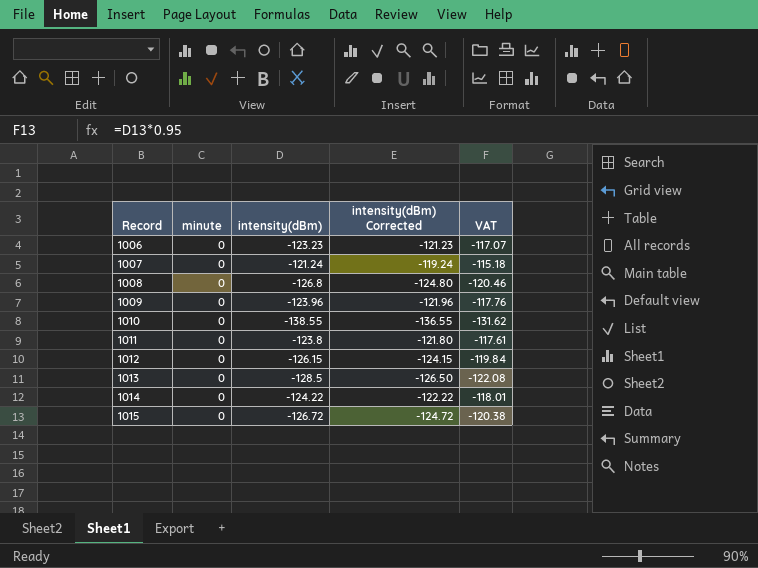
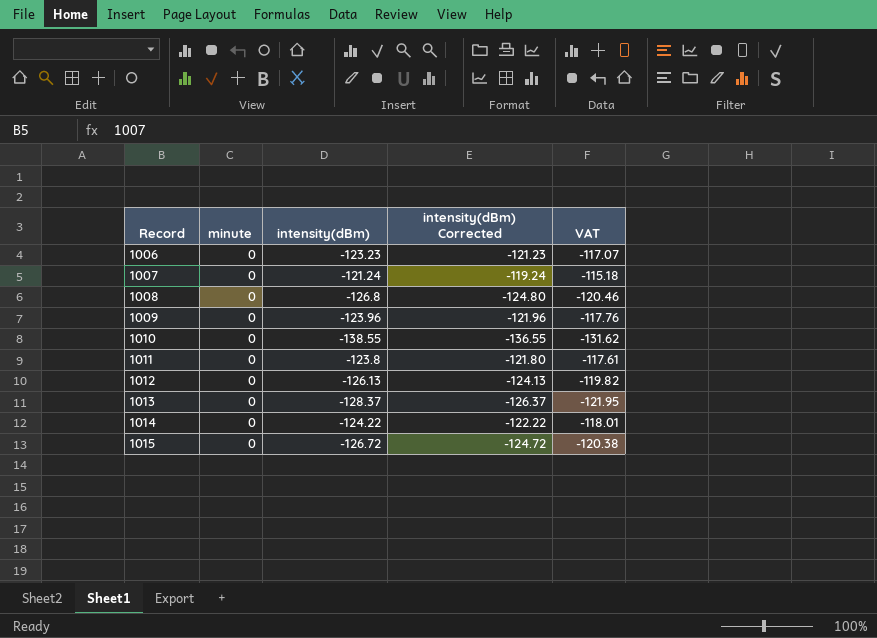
1012 | intensity(dBm): -126.15 -> -126.13
1012 | intensity(dBm) Corrected: -124.15 -> -124.13
1012 | VAT: -119.84 -> -119.82
1013 | intensity(dBm): -128.5 -> -128.37
1013 | intensity(dBm) Corrected: -126.50 -> -126.37
1013 | VAT: -122.08 -> -121.95

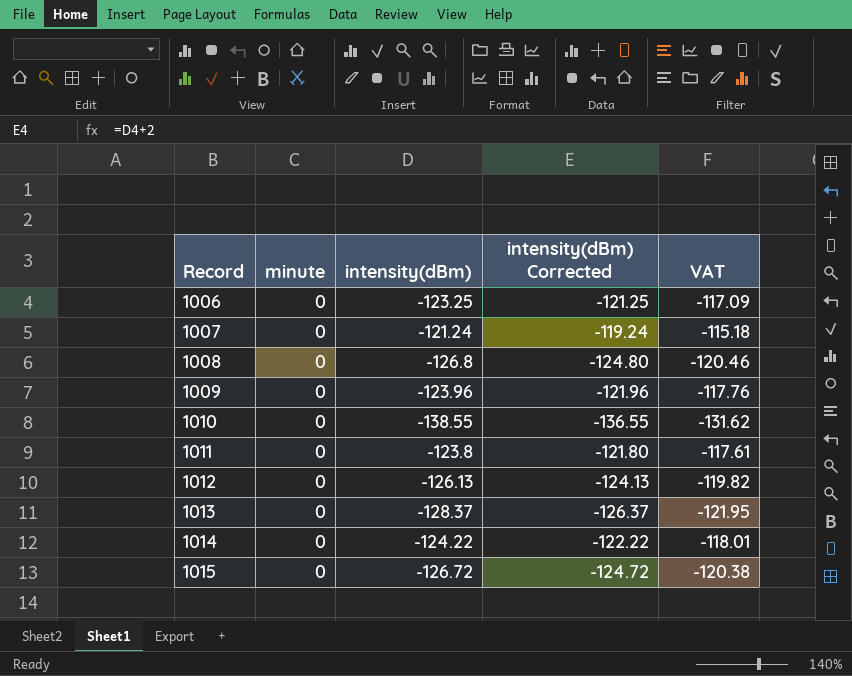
1006 | intensity(dBm): -123.23 -> -123.25
1006 | intensity(dBm) Corrected: -121.23 -> -121.25
1006 | VAT: -117.07 -> -117.09

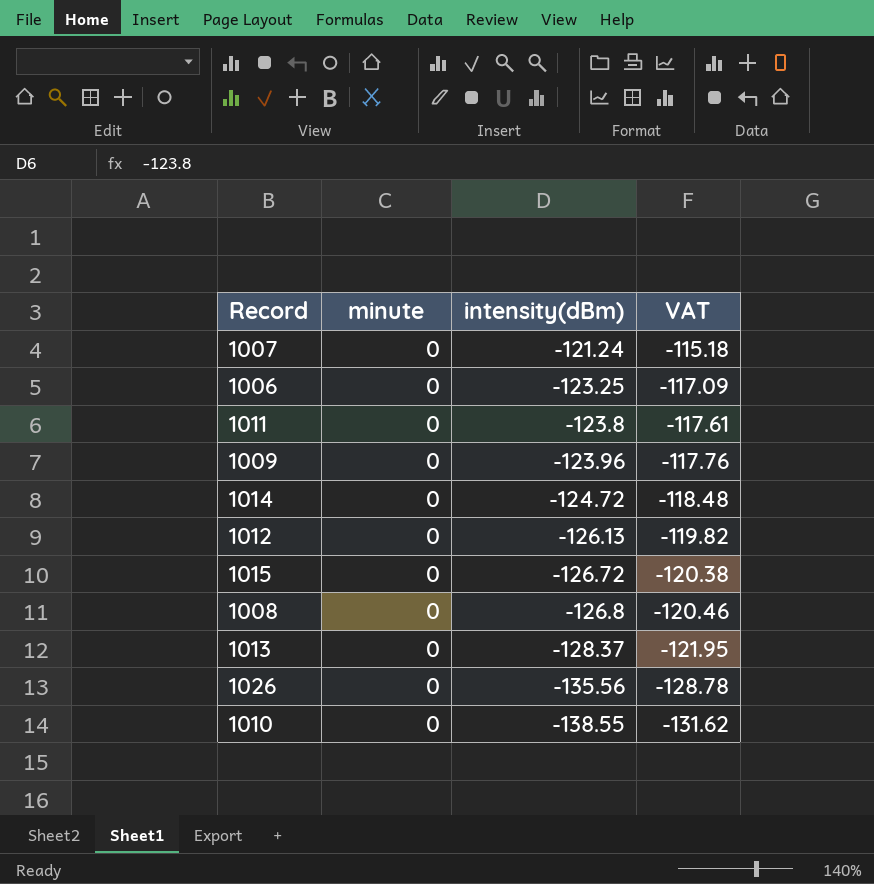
row order: Record ascending -> intensity(dBm) descending
column intensity(dBm) Corrected | formula: [intensity(dBm)] + 2 -> none
1014 | intensity(dBm): -124.22 -> -124.72
1014 | VAT: -118.01 -> -118.48
row 1026: none -> 0 | -135.56 | -128.78

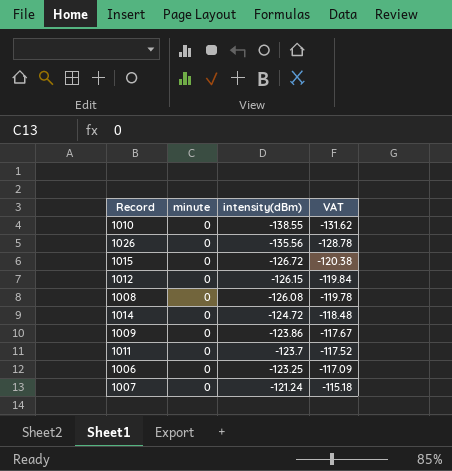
row order: intensity(dBm) descending -> intensity(dBm) ascending
row 1013: 0 | -128.37 | -121.95 -> none
1012 | intensity(dBm): -126.13 -> -126.15
1012 | VAT: -119.82 -> -119.84
1008 | intensity(dBm): -126.8 -> -126.08
1008 | VAT: -120.46 -> -119.78
1009 | intensity(dBm): -123.96 -> -123.86
1009 | VAT: -117.76 -> -117.67
1011 | intensity(dBm): -123.8 -> -123.7
1011 | VAT: -117.61 -> -117.52

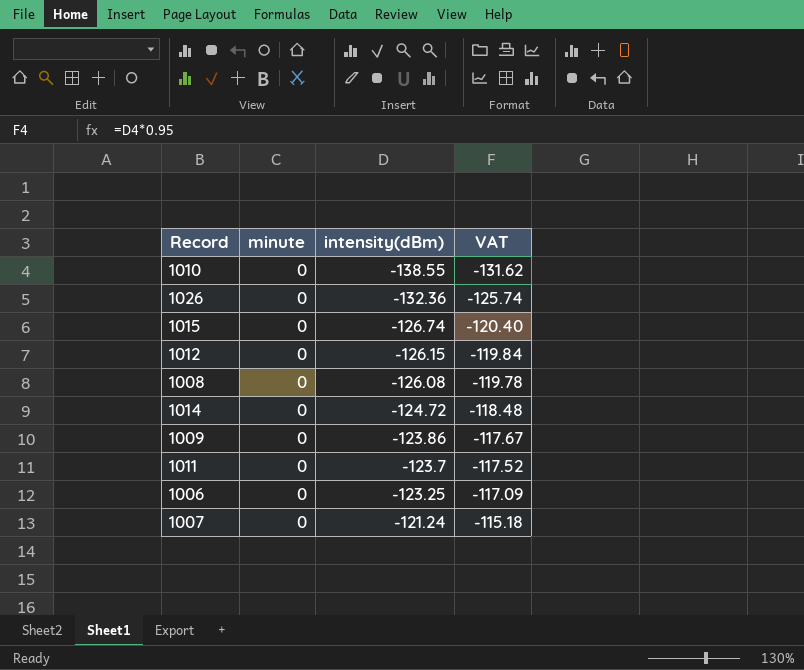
1026 | intensity(dBm): -135.56 -> -132.36
1026 | VAT: -128.78 -> -125.74
1015 | intensity(dBm): -126.72 -> -126.74
1015 | VAT: -120.38 -> -120.40

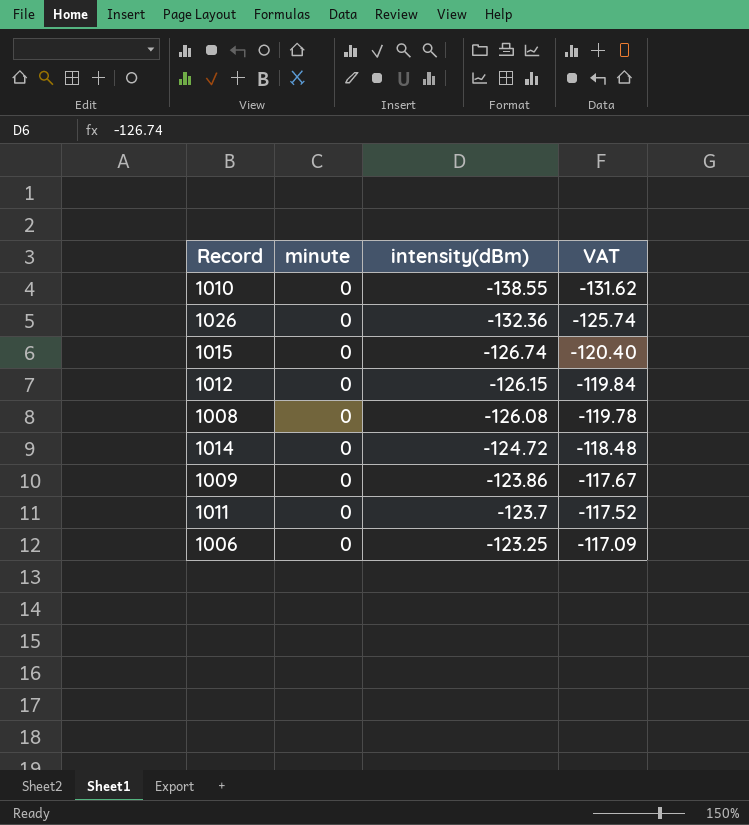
row 1007: 0 | -121.24 | -115.18 -> none

